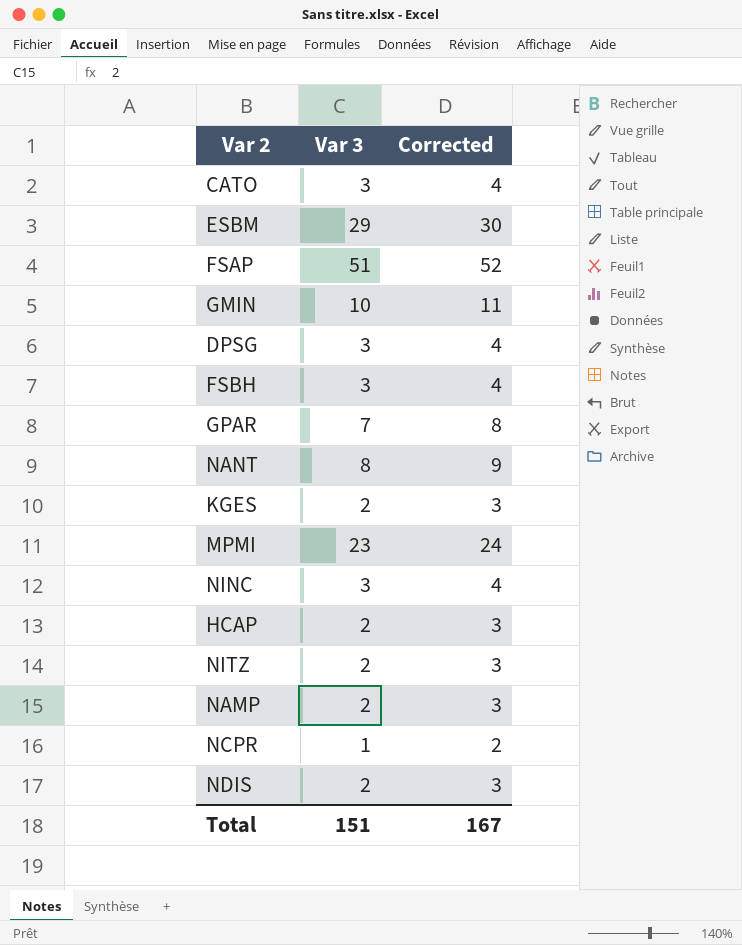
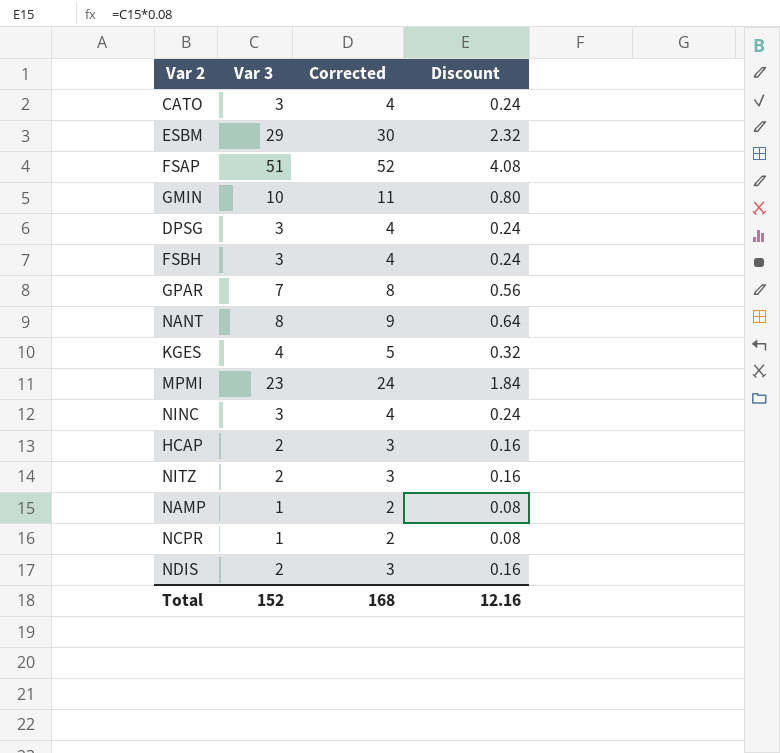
column Discount | formula: none -> [Var 3] * 0.08
KGES | Var 3: 2 -> 4
KGES | Corrected: 3 -> 5
NAMP | Var 3: 2 -> 1
NAMP | Corrected: 3 -> 2
Total | Var 3: 151 -> 152
Total | Corrected: 167 -> 168

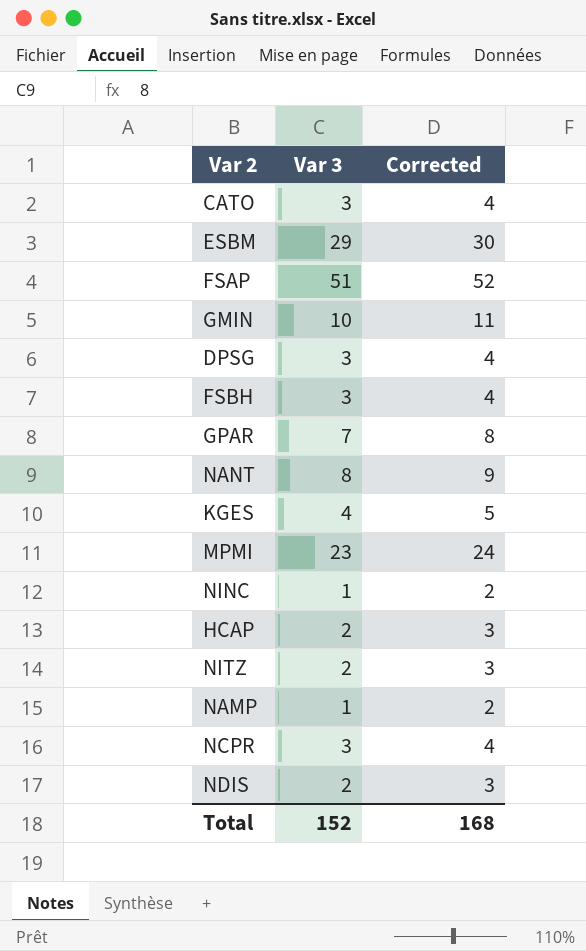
column Discount | formula: [Var 3] * 0.08 -> none
NINC | Var 3: 3 -> 1
NINC | Corrected: 4 -> 2
NCPR | Var 3: 1 -> 3
NCPR | Corrected: 2 -> 4

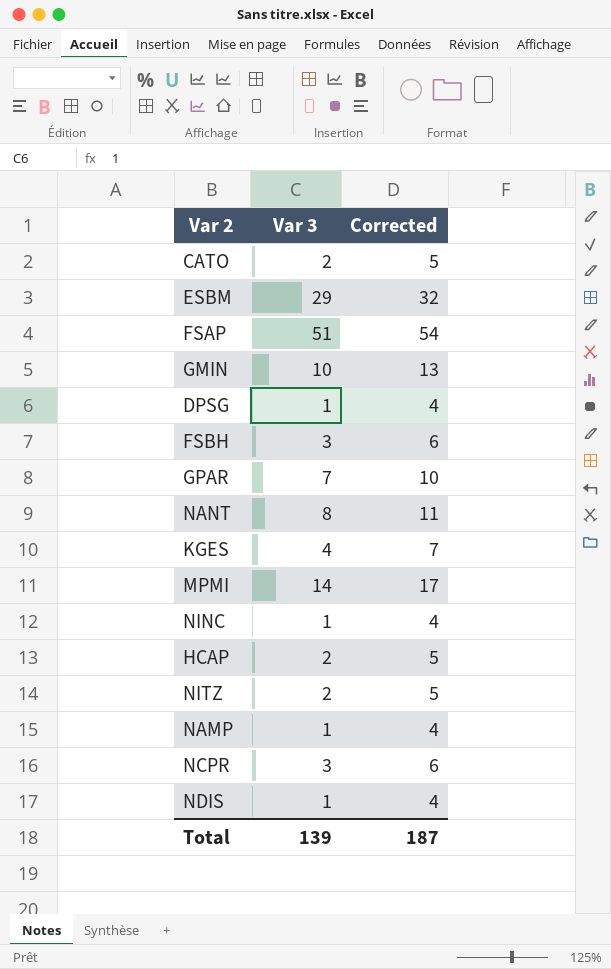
column Corrected | formula: [Var 3] + 1 -> [Var 3] + 3
CATO | Var 3: 3 -> 2
DPSG | Var 3: 3 -> 1
MPMI | Var 3: 23 -> 14
NDIS | Var 3: 2 -> 1
Total | Var 3: 152 -> 139
Total | Corrected: 168 -> 187

